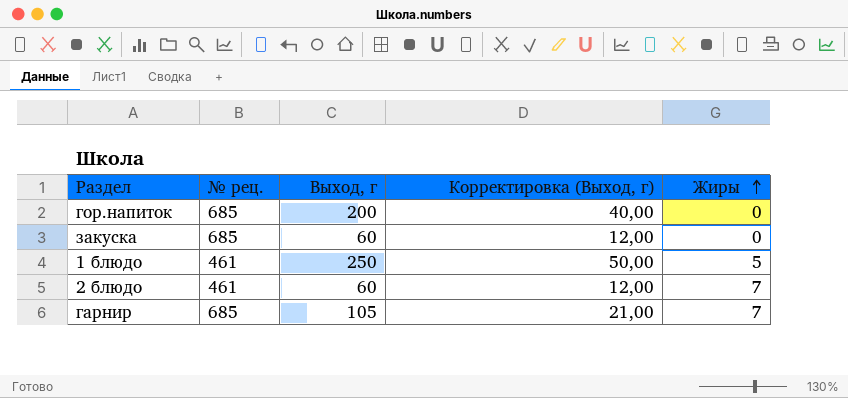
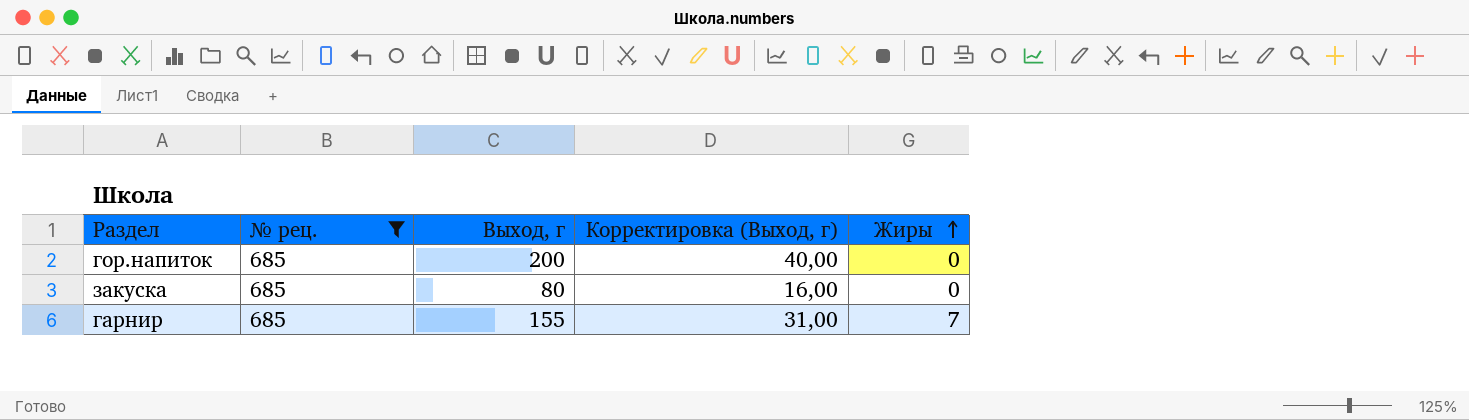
filter: none -> № рец. = 685
закуска | Выход, г: 60 -> 80
закуска | Корректировка (Выход, г): 12,00 -> 16,00
гарнир | Выход, г: 105 -> 155
гарнир | Корректировка (Выход, г): 21,00 -> 31,00

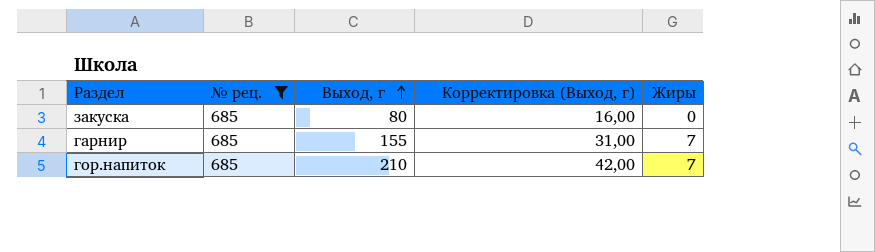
row order: Жиры ascending -> Выход, г ascending
гор.напиток | Выход, г: 200 -> 210
гор.напиток | Корректировка (Выход, г): 40,00 -> 42,00
гор.напиток | Жиры: 0 -> 7

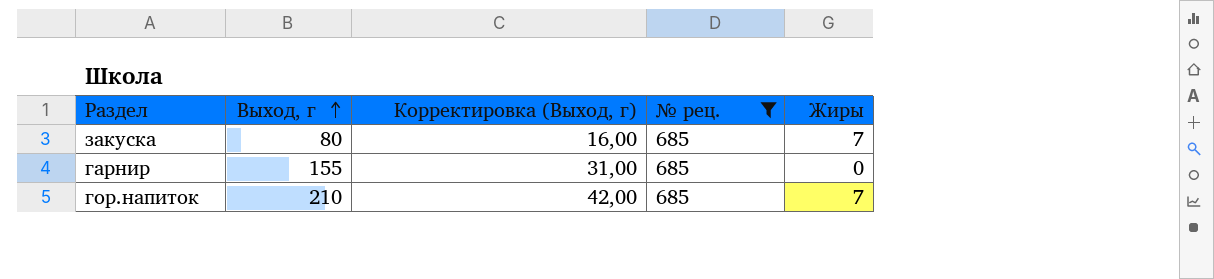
column № рец. | position: 2 -> 4
закуска | Жиры: 0 -> 7
гарнир | Жиры: 7 -> 0

